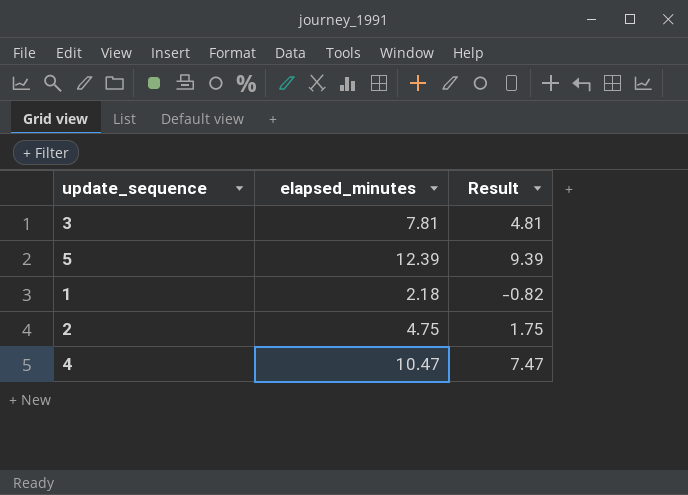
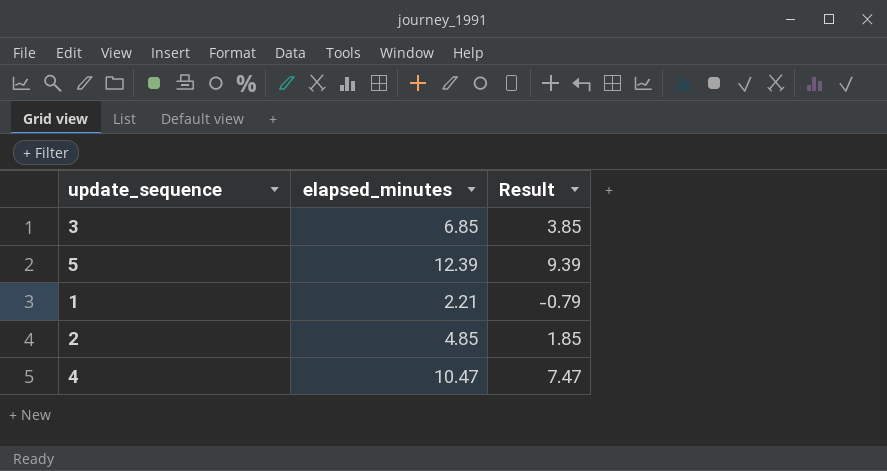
3 | elapsed_minutes: 7.81 -> 6.85
3 | Result: 4.81 -> 3.85
1 | elapsed_minutes: 2.18 -> 2.21
1 | Result: -0.82 -> -0.79
2 | elapsed_minutes: 4.75 -> 4.85
2 | Result: 1.75 -> 1.85

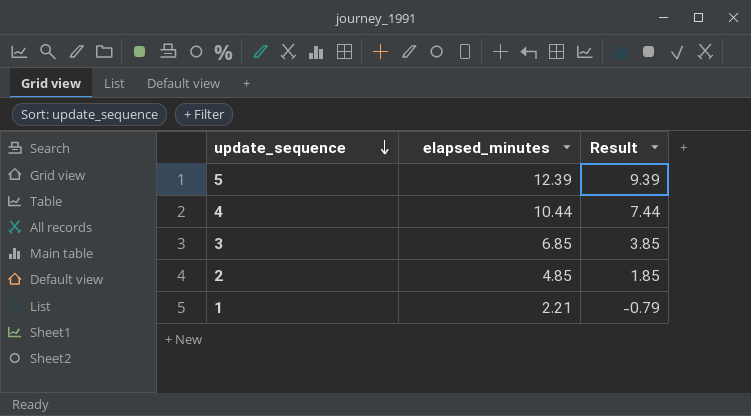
row order: none -> update_sequence descending
4 | elapsed_minutes: 10.47 -> 10.44
4 | Result: 7.47 -> 7.44

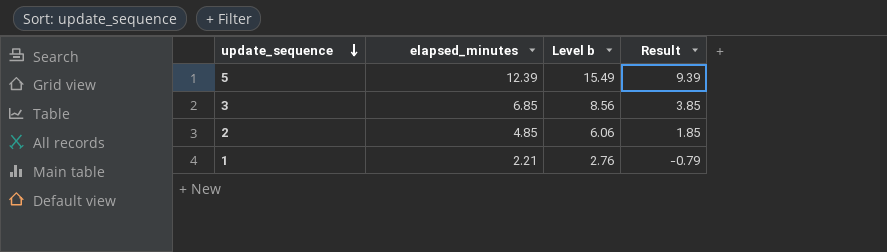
column Level b | formula: none -> [elapsed_minutes] * 1.25
row 4: 10.44 | 7.44 -> none

